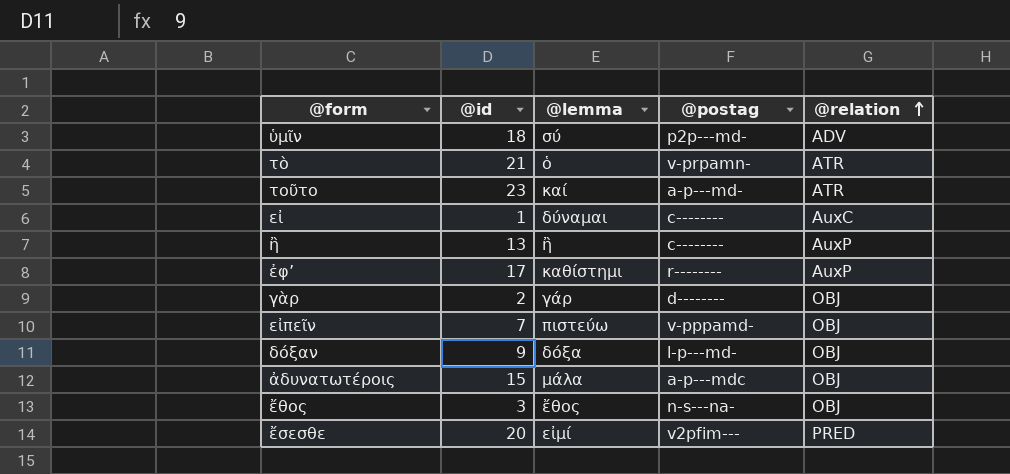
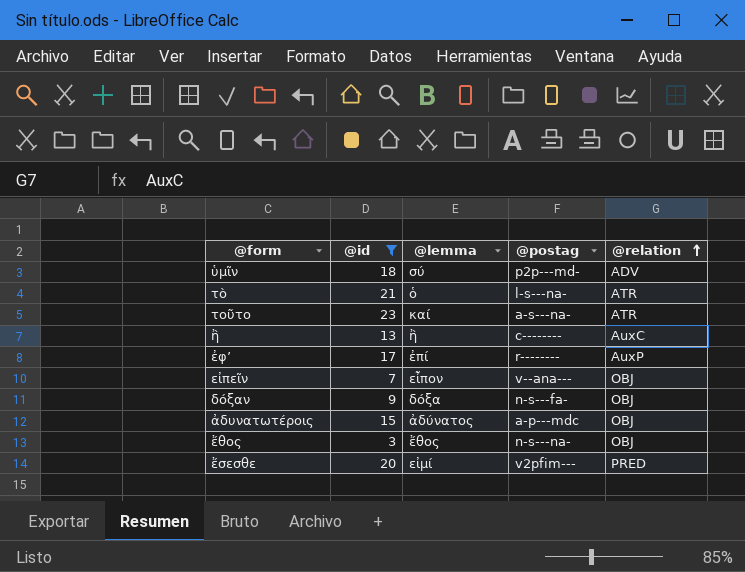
filter: none -> @id >= 3
τὸ | @postag: v-prpamn- -> l-s---na-
τοῦτο | @postag: a-p---md- -> a-s---na-
ἢ | @relation: AuxP -> AuxC
ἐφ’ | @lemma: καθίστημι -> ἐπί
εἰπεῖν | @lemma: πιστεύω -> εἶπον
εἰπεῖν | @postag: v-pppamd- -> v--ana---
δόξαν | @postag: l-p---md- -> n-s---fa-
ἀδυνατωτέροις | @lemma: μάλα -> ἀδύνατος

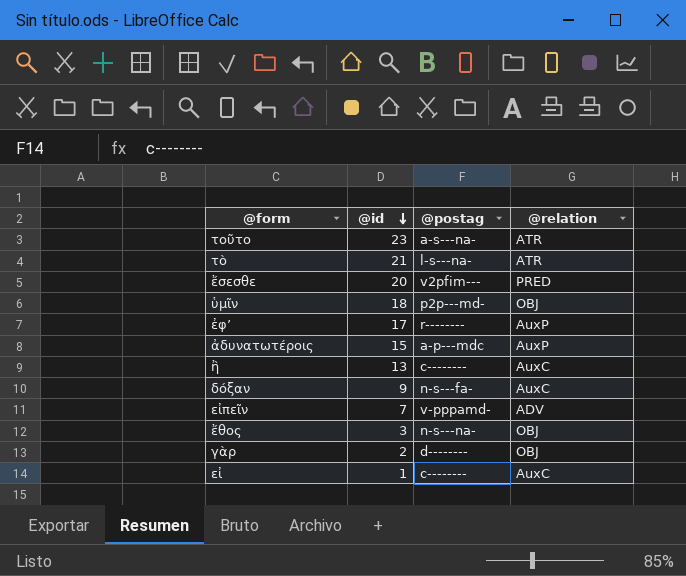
filter: @id >= 3 -> none
row order: @relation ascending -> @id descending
column @lemma | position: 3 -> none
ὑμῖν | @relation: ADV -> OBJ
ἀδυνατωτέροις | @relation: OBJ -> AuxP
δόξαν | @relation: OBJ -> AuxC
εἰπεῖν | @postag: v--ana--- -> v-pppamd-
εἰπεῖν | @relation: OBJ -> ADV

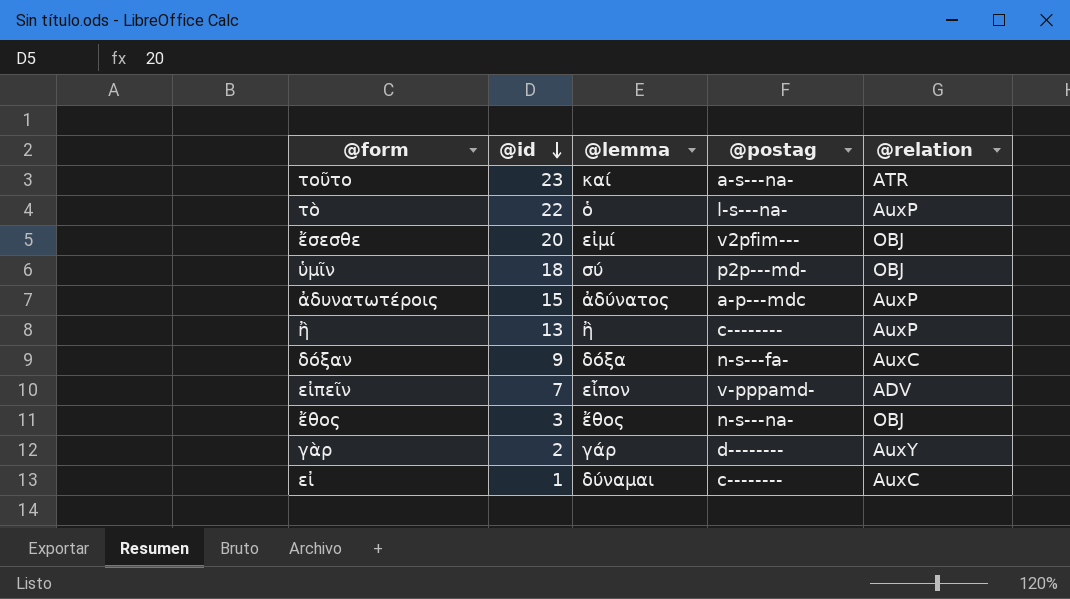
column @lemma | position: none -> 3
row ἐφ’: 17 | r-------- | AuxP -> none
τὸ | @id: 21 -> 22
τὸ | @relation: ATR -> AuxP
ἔσεσθε | @relation: PRED -> OBJ
ἢ | @relation: AuxC -> AuxP
γὰρ | @relation: OBJ -> AuxY

